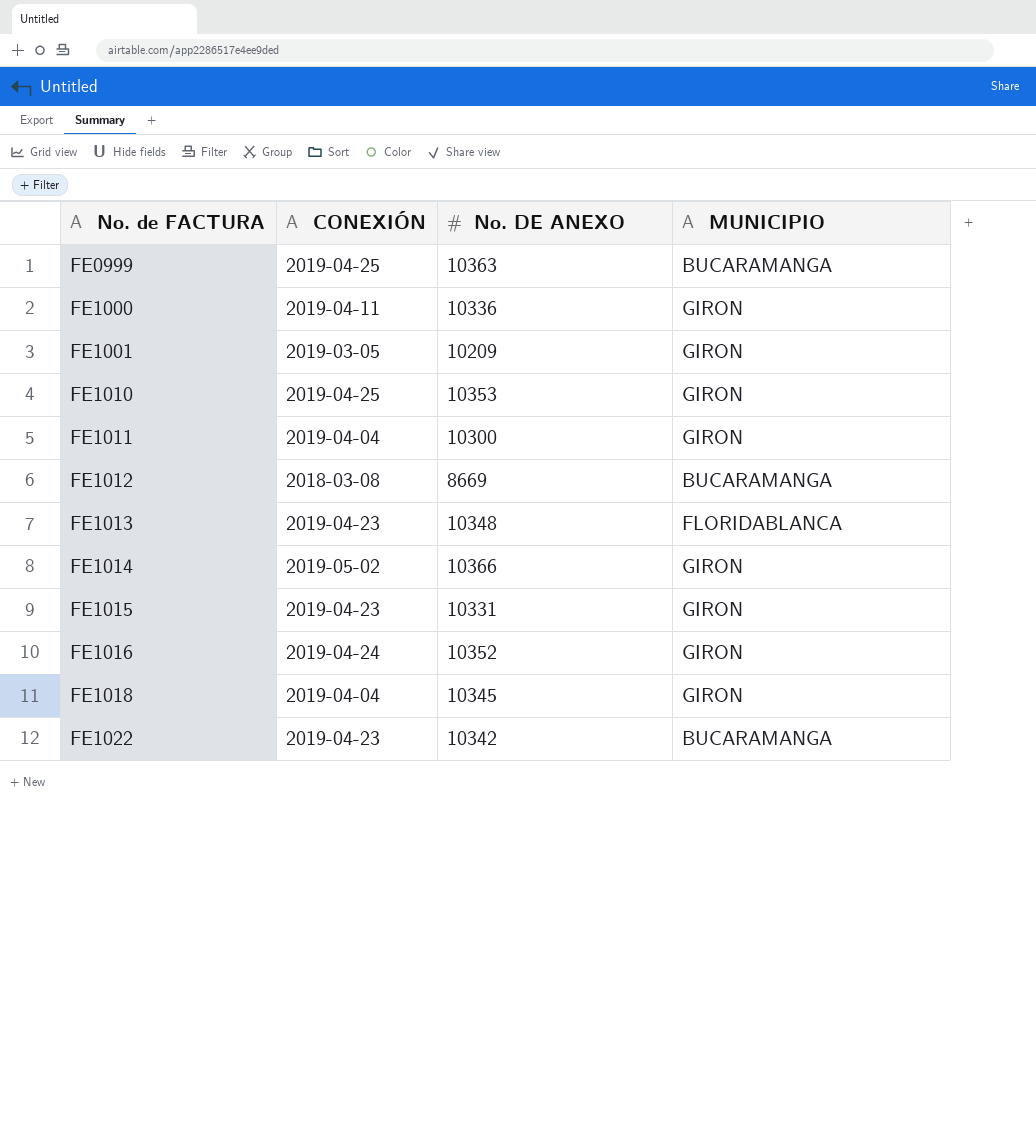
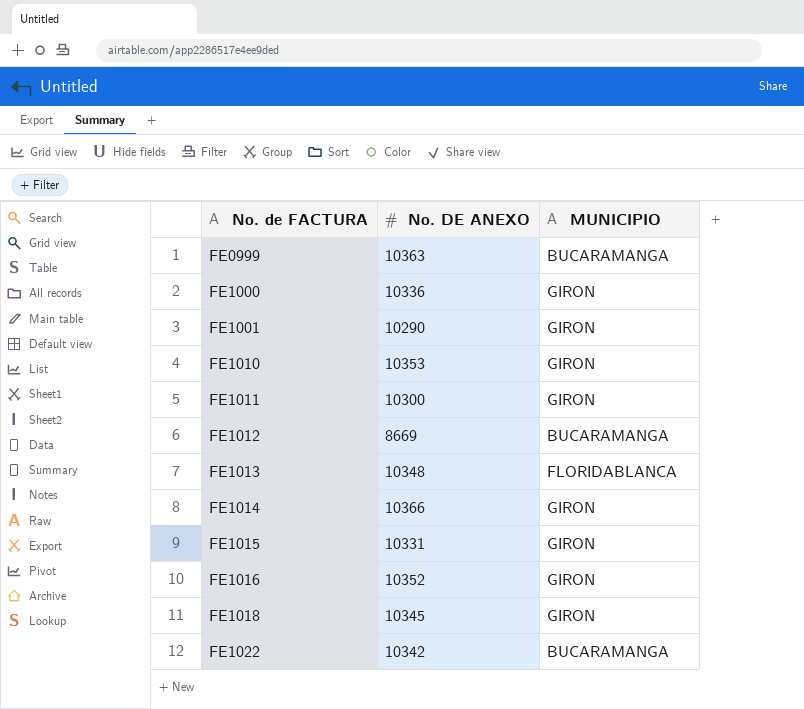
column CONEXIÓN | position: 2 -> none
FE1001 | No. DE ANEXO: 10209 -> 10290

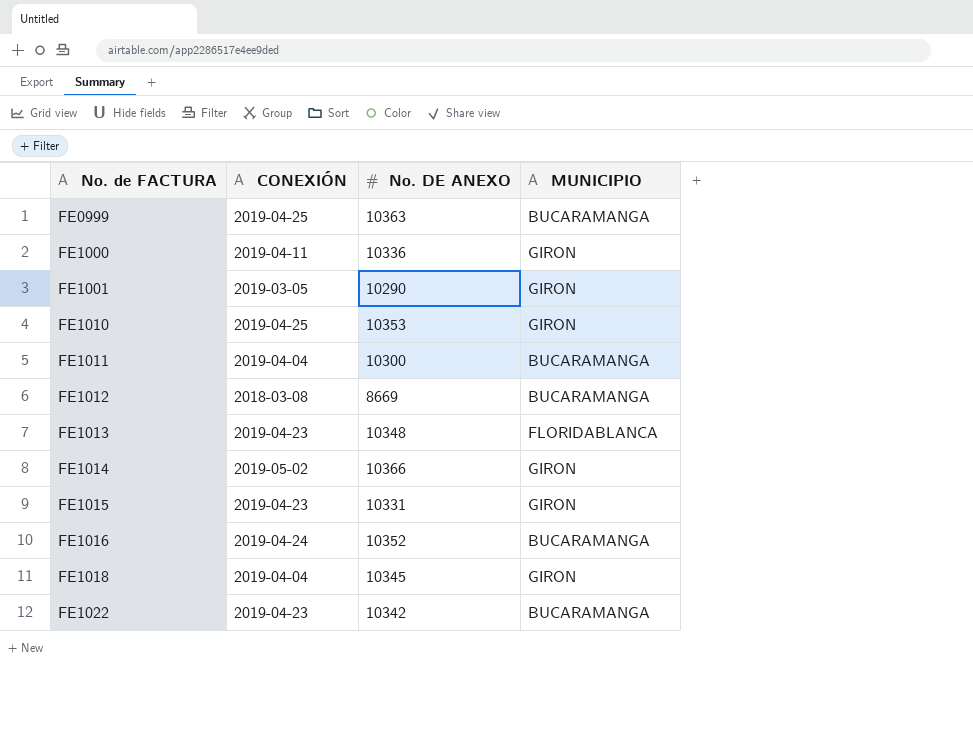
column CONEXIÓN | position: none -> 2
FE1011 | MUNICIPIO: GIRON -> BUCARAMANGA
FE1016 | MUNICIPIO: GIRON -> BUCARAMANGA

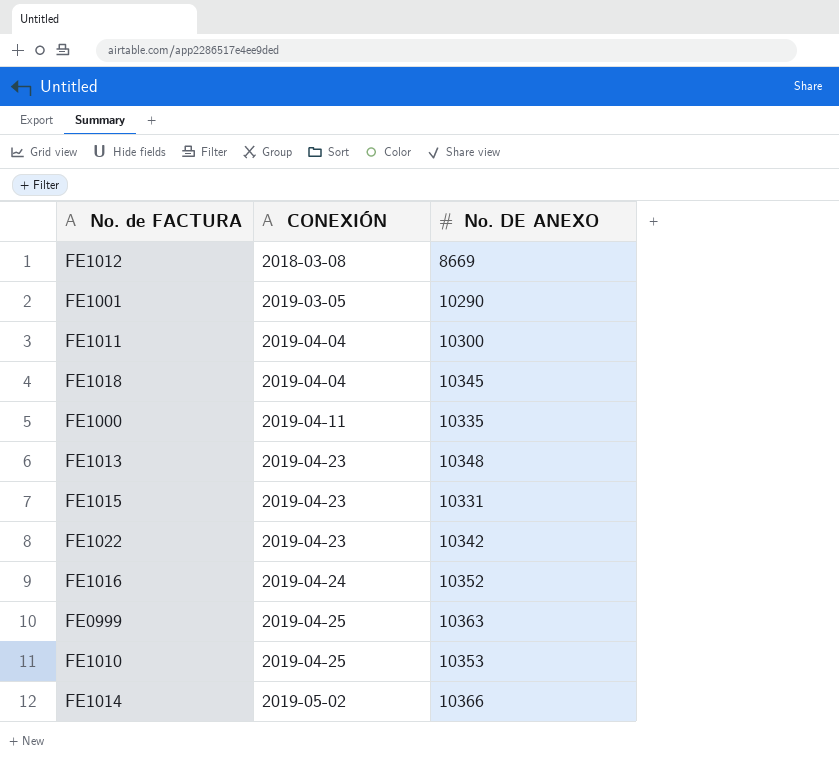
row order: No. de FACTURA ascending -> CONEXIÓN ascending
column MUNICIPIO | position: 4 -> none
FE1000 | No. DE ANEXO: 10336 -> 10335

